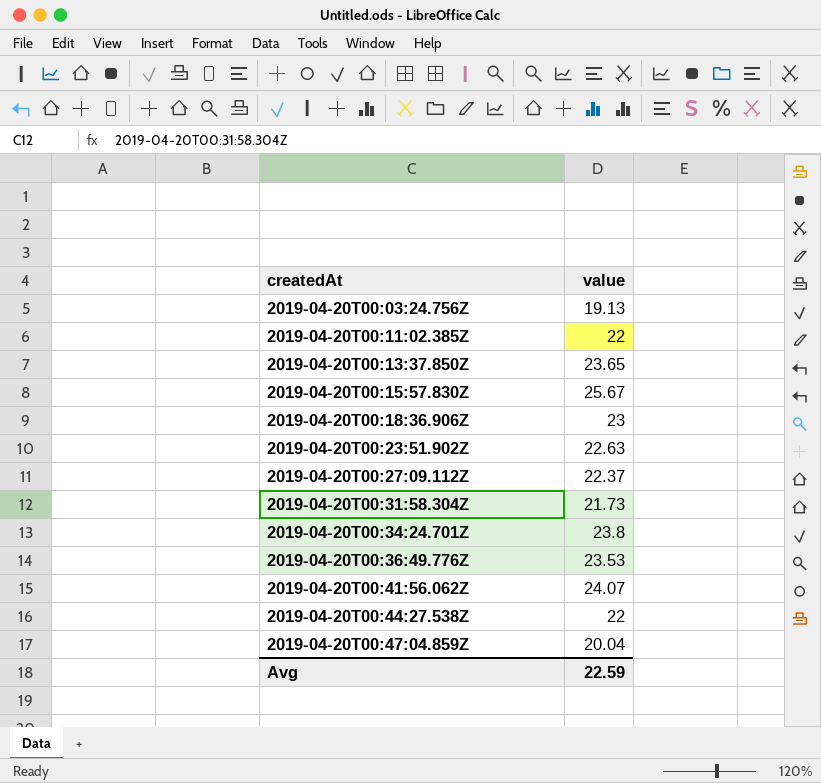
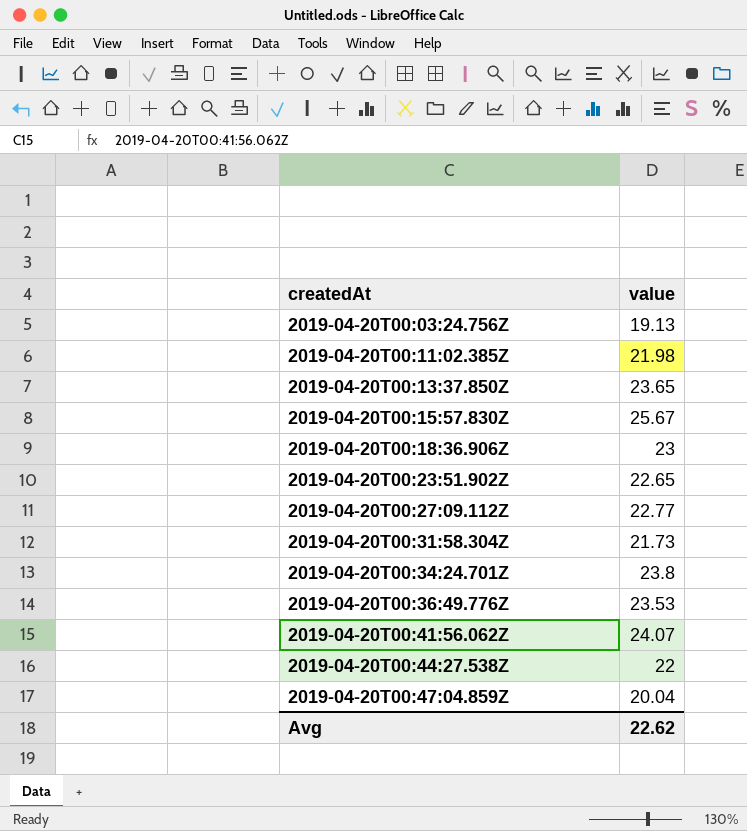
2019-04-20T00:11:02.385Z | value: 22 -> 21.98
2019-04-20T00:23:51.902Z | value: 22.63 -> 22.65
2019-04-20T00:27:09.112Z | value: 22.37 -> 22.77
Avg | value: 22.59 -> 22.62

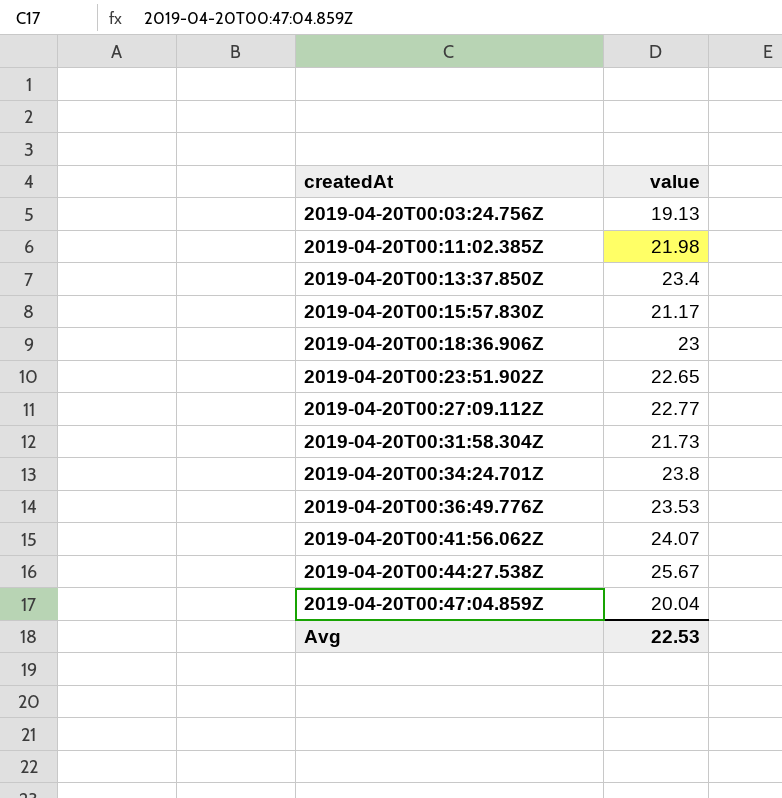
2019-04-20T00:13:37.850Z | value: 23.65 -> 23.4
2019-04-20T00:15:57.830Z | value: 25.67 -> 21.17
2019-04-20T00:44:27.538Z | value: 22 -> 25.67
Avg | value: 22.62 -> 22.53

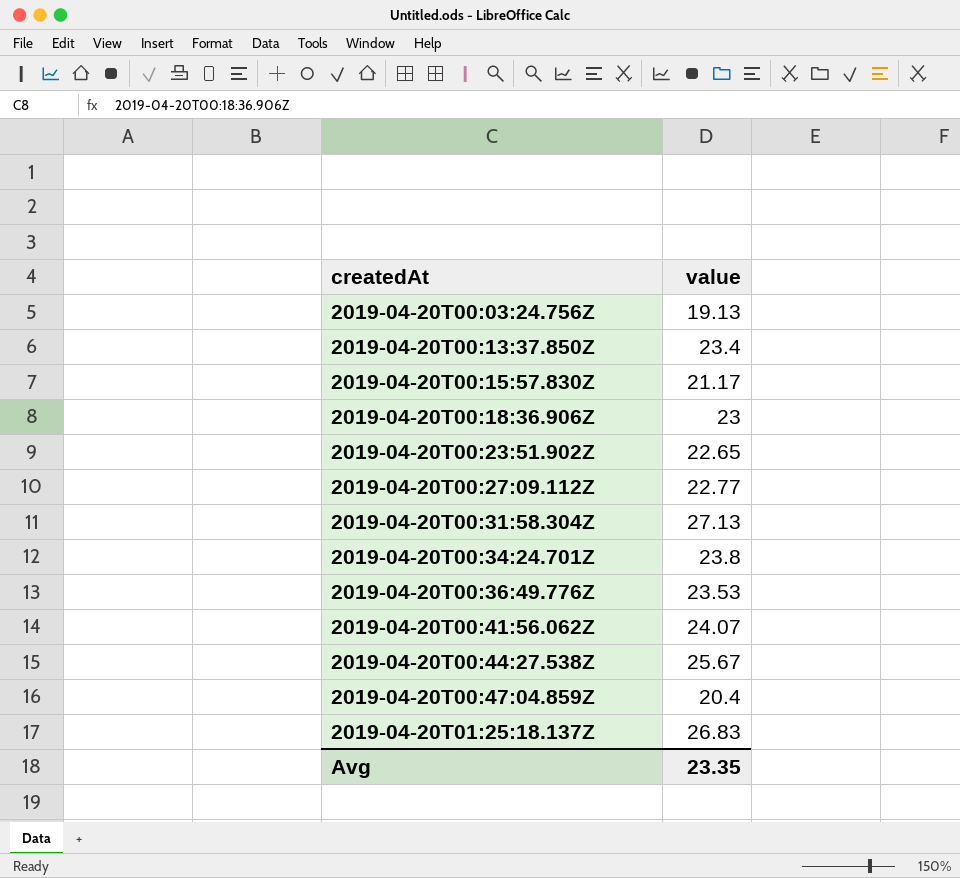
row 2019-04-20T00:11:02.385Z: 21.98 -> none
2019-04-20T00:31:58.304Z | value: 21.73 -> 27.13
2019-04-20T00:47:04.859Z | value: 20.04 -> 20.4
row 2019-04-20T01:25:18.137Z: none -> 26.83
Avg | value: 22.53 -> 23.35

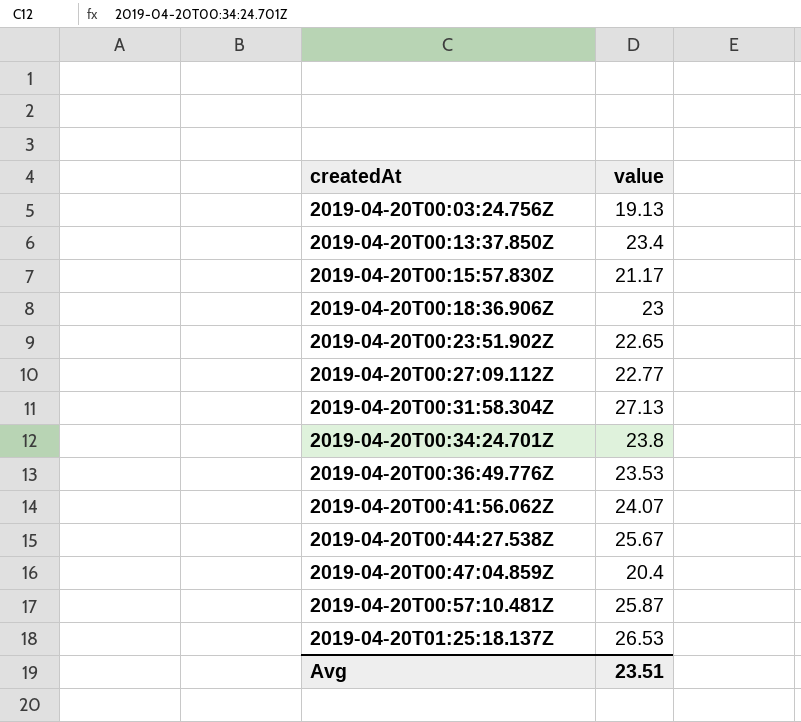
row 2019-04-20T00:57:10.481Z: none -> 25.87
2019-04-20T01:25:18.137Z | value: 26.83 -> 26.53
Avg | value: 23.35 -> 23.51

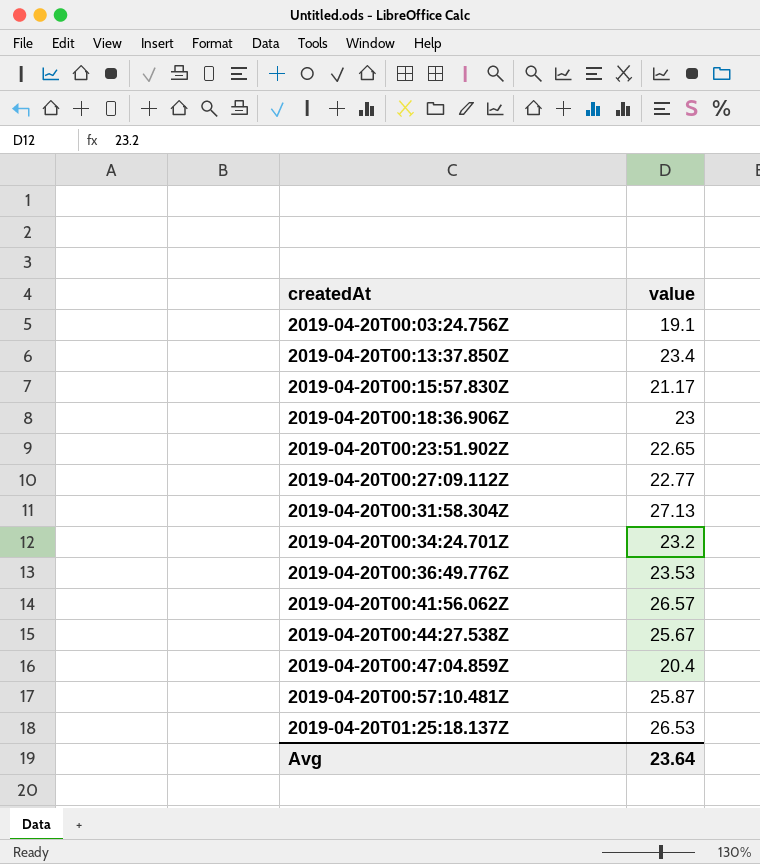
2019-04-20T00:03:24.756Z | value: 19.13 -> 19.1
2019-04-20T00:34:24.701Z | value: 23.8 -> 23.2
2019-04-20T00:41:56.062Z | value: 24.07 -> 26.57
Avg | value: 23.51 -> 23.64

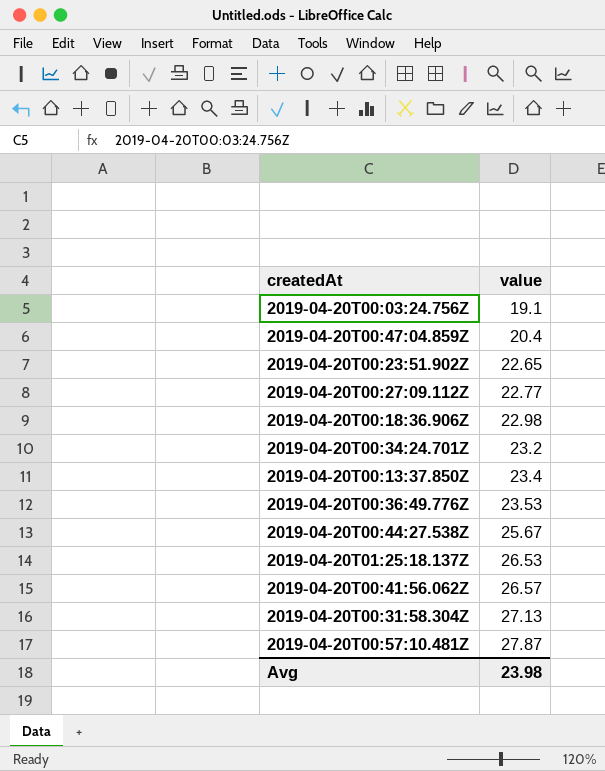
row order: createdAt ascending -> value ascending
row 2019-04-20T00:15:57.830Z: 21.17 -> none
2019-04-20T00:18:36.906Z | value: 23 -> 22.98
2019-04-20T00:57:10.481Z | value: 25.87 -> 27.87
Avg | value: 23.64 -> 23.98

